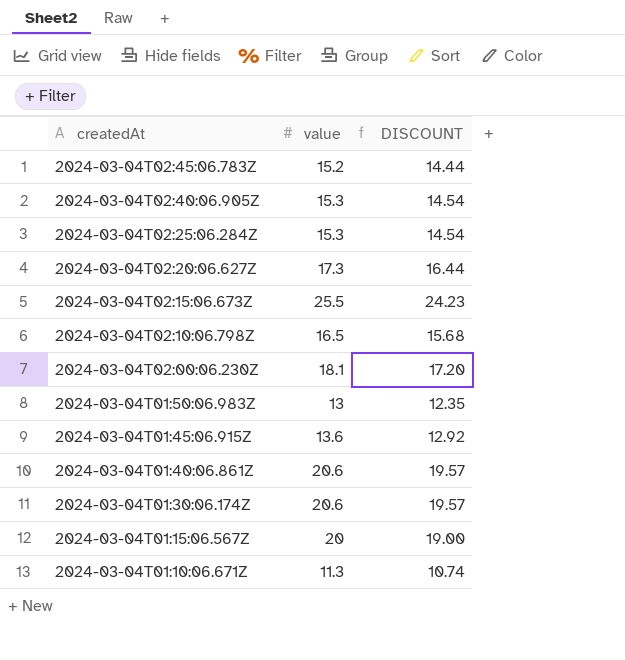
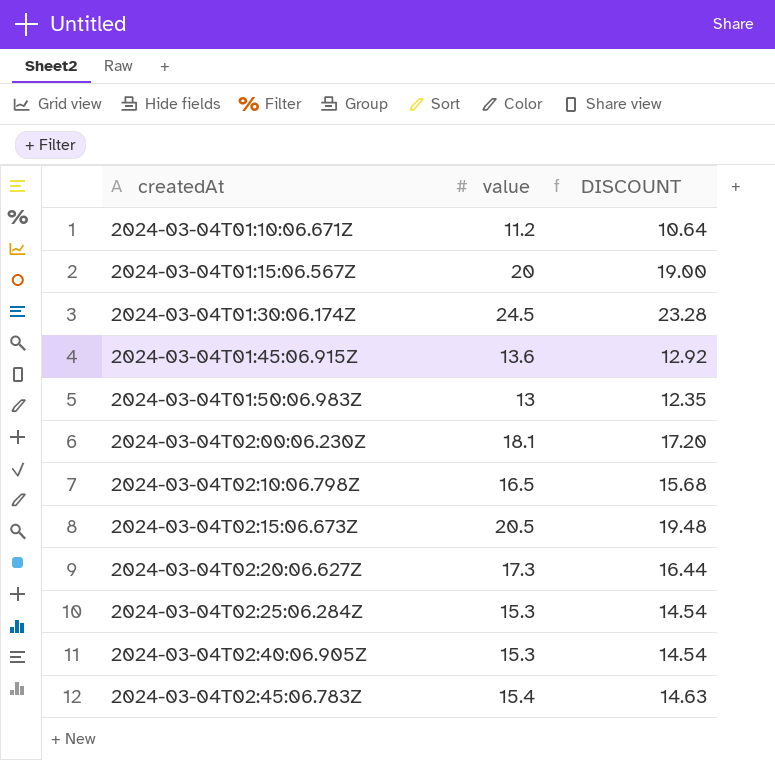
row order: createdAt descending -> createdAt ascending
row 2024-03-04T01:40:06.861Z: 20.6 | 19.57 -> none
2024-03-04T01:10:06.671Z | value: 11.3 -> 11.2
2024-03-04T01:10:06.671Z | DISCOUNT: 10.74 -> 10.64
2024-03-04T01:30:06.174Z | value: 20.6 -> 24.5
2024-03-04T01:30:06.174Z | DISCOUNT: 19.57 -> 23.28
2024-03-04T02:15:06.673Z | value: 25.5 -> 20.5
2024-03-04T02:15:06.673Z | DISCOUNT: 24.23 -> 19.48
2024-03-04T02:45:06.783Z | value: 15.2 -> 15.4
2024-03-04T02:45:06.783Z | DISCOUNT: 14.44 -> 14.63

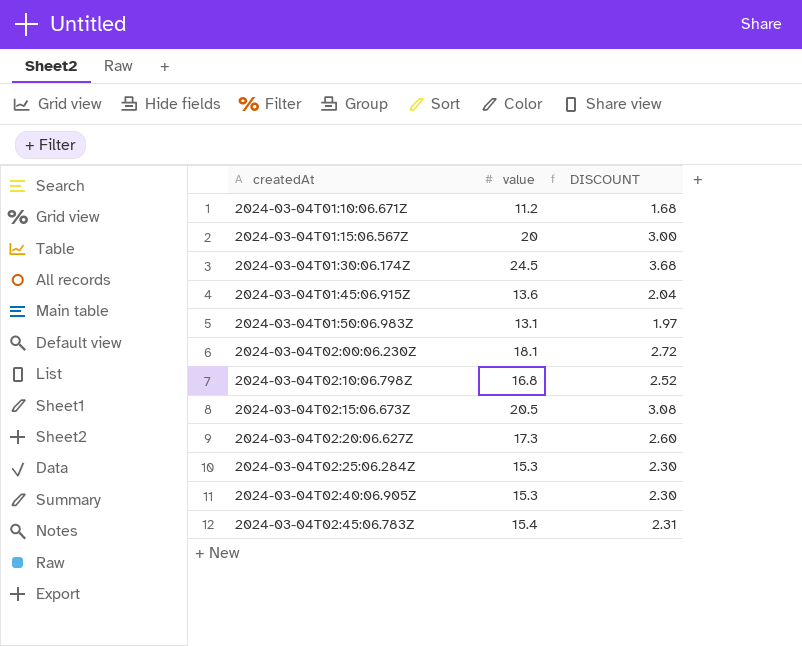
column DISCOUNT | formula: [value] * 0.95 -> [value] * 0.15
2024-03-04T01:50:06.983Z | value: 13 -> 13.1
2024-03-04T02:10:06.798Z | value: 16.5 -> 16.8

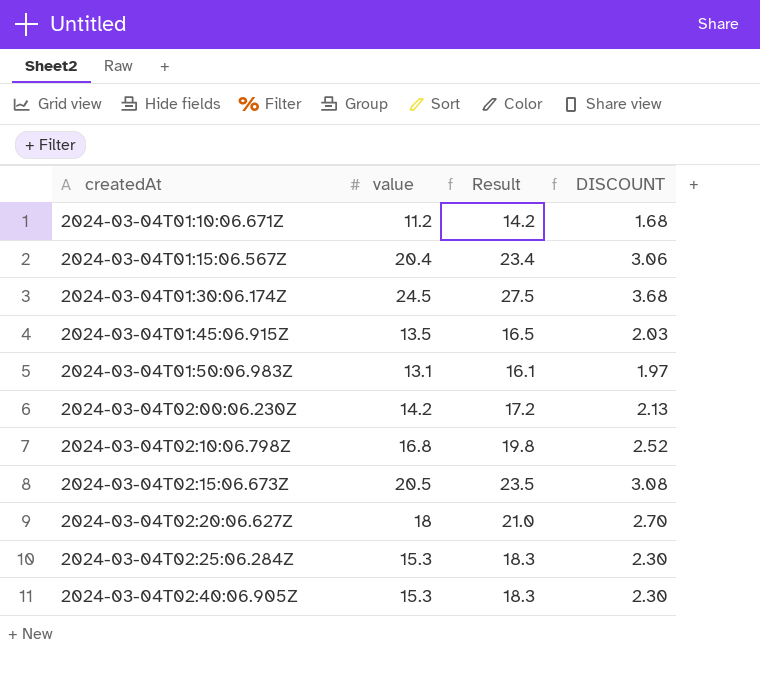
column Result | formula: none -> [value] + 3
row 2024-03-04T02:45:06.783Z: 15.4 | 2.31 -> none
2024-03-04T01:15:06.567Z | value: 20 -> 20.4
2024-03-04T01:15:06.567Z | DISCOUNT: 3.00 -> 3.06
2024-03-04T01:45:06.915Z | value: 13.6 -> 13.5
2024-03-04T01:45:06.915Z | DISCOUNT: 2.04 -> 2.03
2024-03-04T02:00:06.230Z | value: 18.1 -> 14.2
2024-03-04T02:00:06.230Z | DISCOUNT: 2.72 -> 2.13
2024-03-04T02:20:06.627Z | value: 17.3 -> 18
2024-03-04T02:20:06.627Z | DISCOUNT: 2.60 -> 2.70

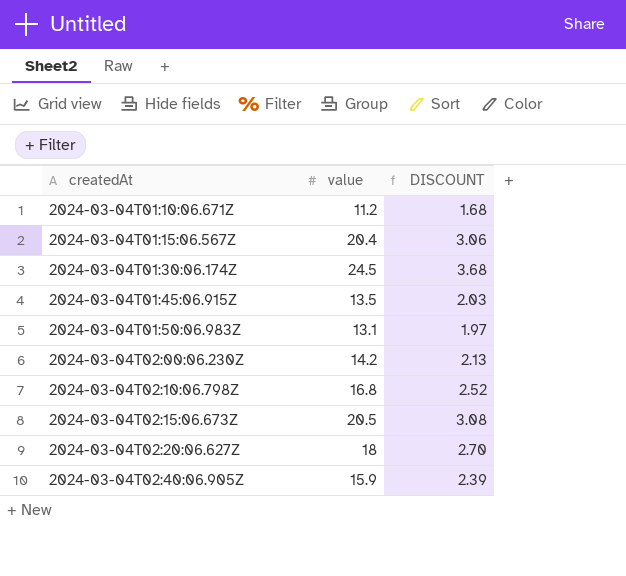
column Result | formula: [value] + 3 -> none
row 2024-03-04T02:25:06.284Z: 15.3 | 18.3 | 2.30 -> none
2024-03-04T02:40:06.905Z | value: 15.3 -> 15.9
2024-03-04T02:40:06.905Z | DISCOUNT: 2.30 -> 2.39

